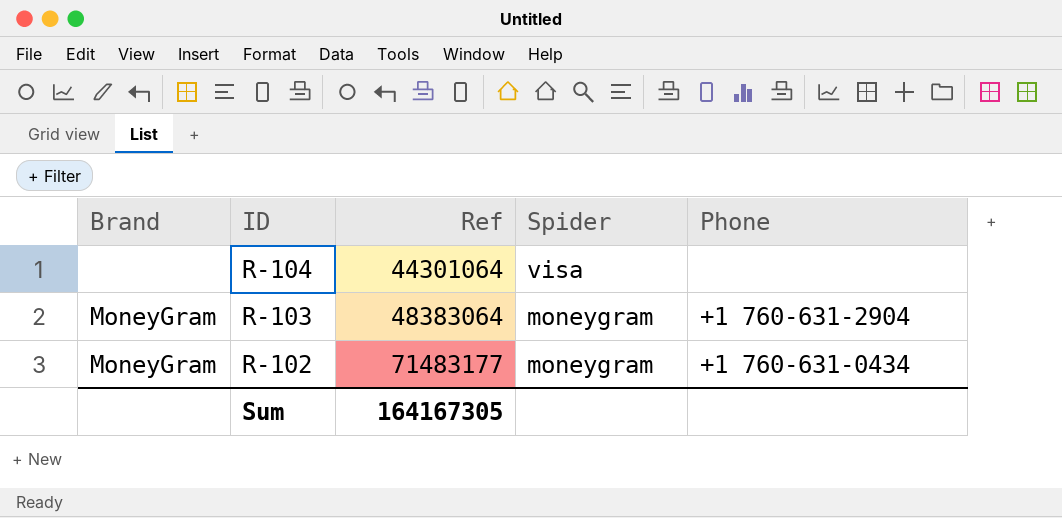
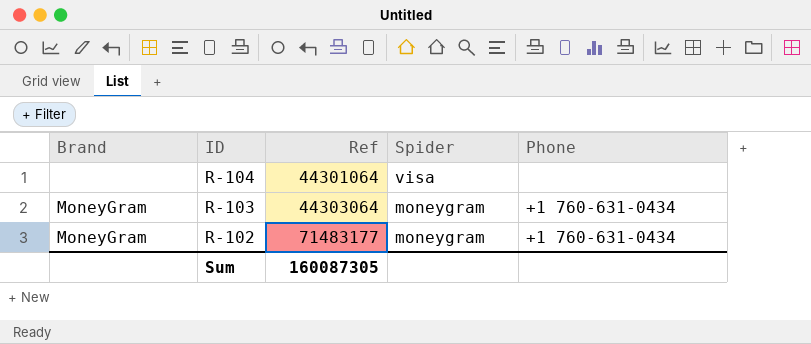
R-103 | Ref: 48383064 -> 44303064
R-103 | Phone: +1 760-631-2904 -> +1 760-631-0434
Sum | Ref: 164167305 -> 160087305

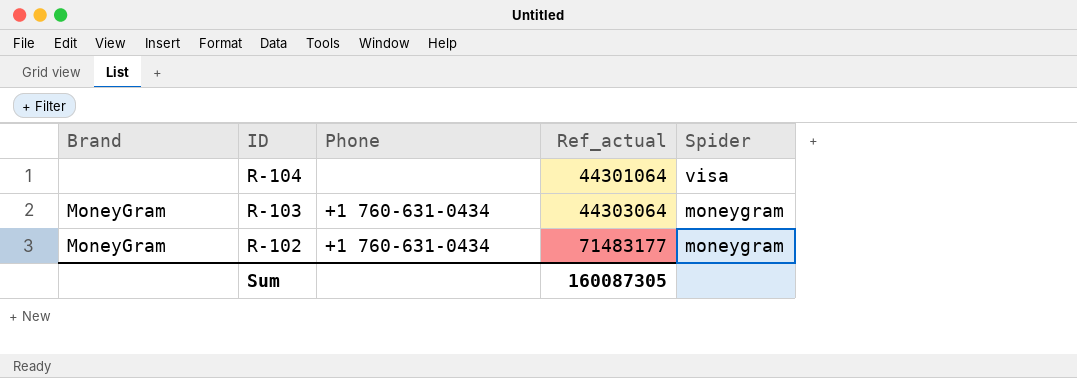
column Phone | position: 5 -> 3
column name: Ref -> Ref_actual

